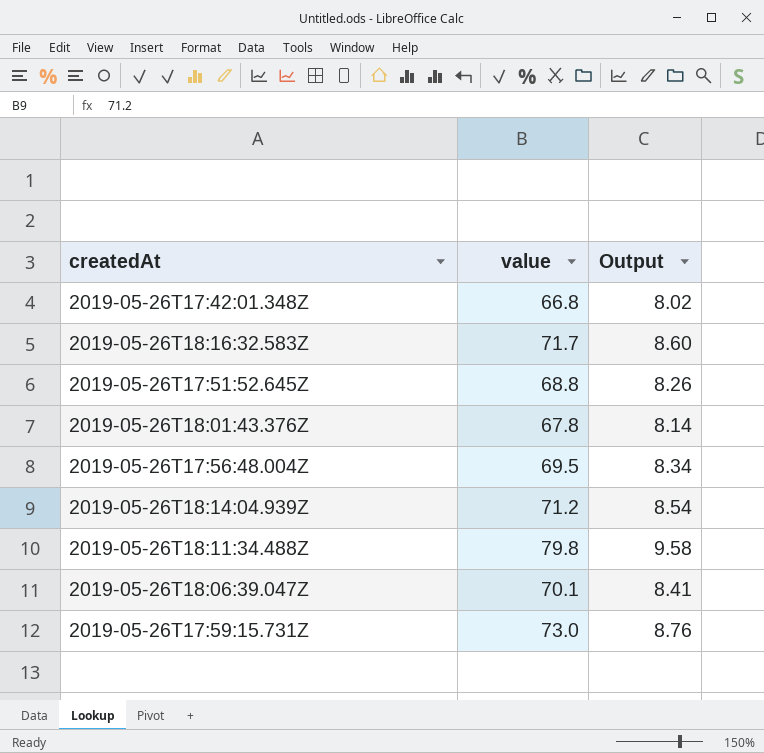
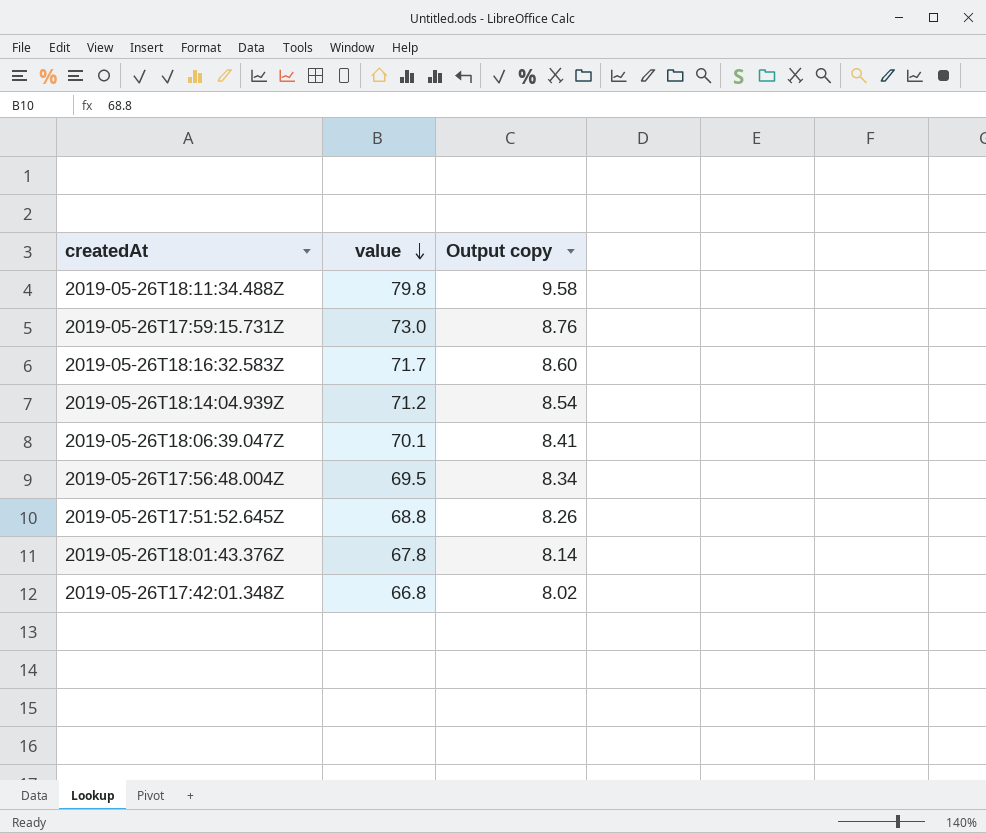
row order: none -> value descending
column name: Output -> Output copy

